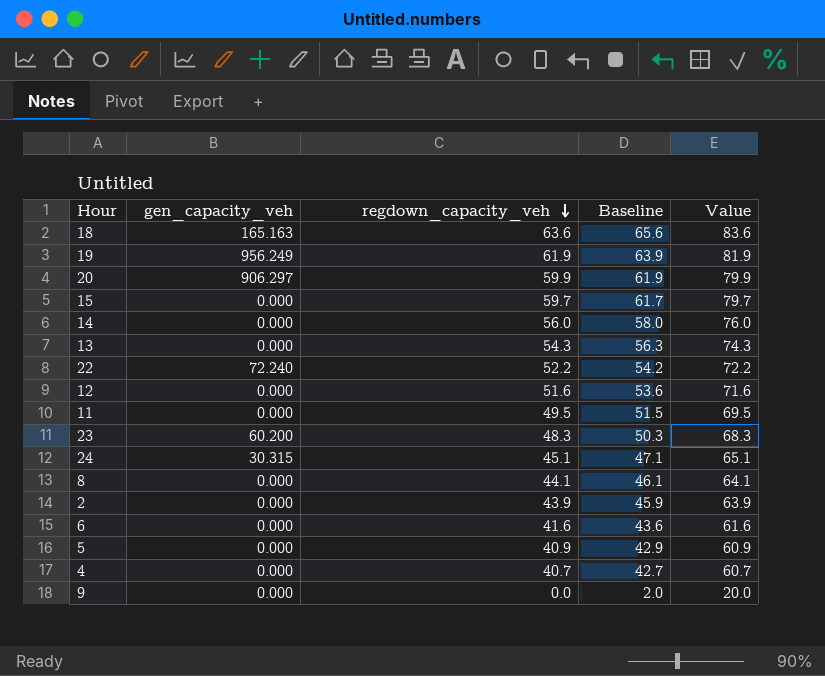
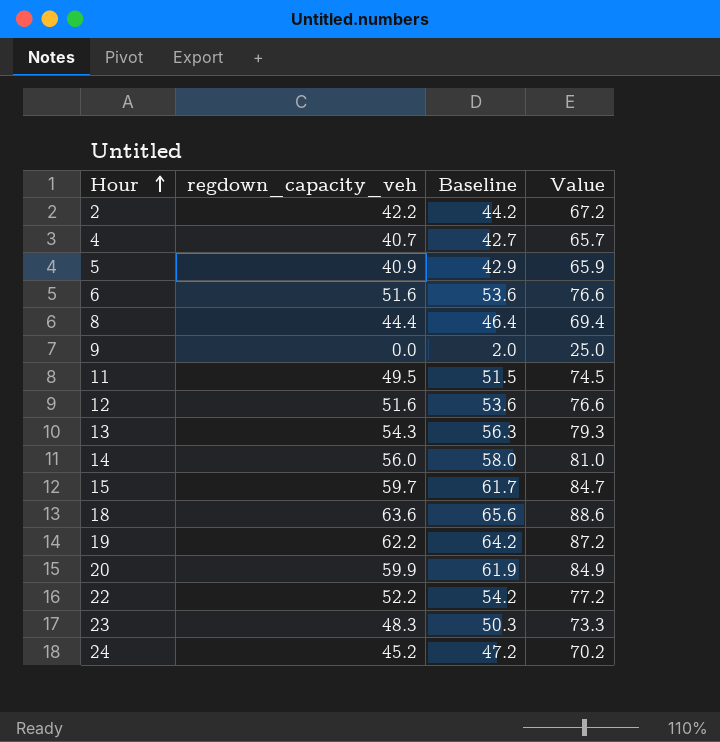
row order: regdown_capacity_veh descending -> Hour ascending
column gen_capacity_veh | position: 2 -> none
column Value | formula: [regdown_capacity_veh] + 20 -> [regdown_capacity_veh] + 25
2 | regdown_capacity_veh: 43.9 -> 42.2
2 | Baseline: 45.9 -> 44.2
6 | regdown_capacity_veh: 41.6 -> 51.6
6 | Baseline: 43.6 -> 53.6
8 | regdown_capacity_veh: 44.1 -> 44.4
8 | Baseline: 46.1 -> 46.4
19 | regdown_capacity_veh: 61.9 -> 62.2
19 | Baseline: 63.9 -> 64.2
24 | regdown_capacity_veh: 45.1 -> 45.2
24 | Baseline: 47.1 -> 47.2

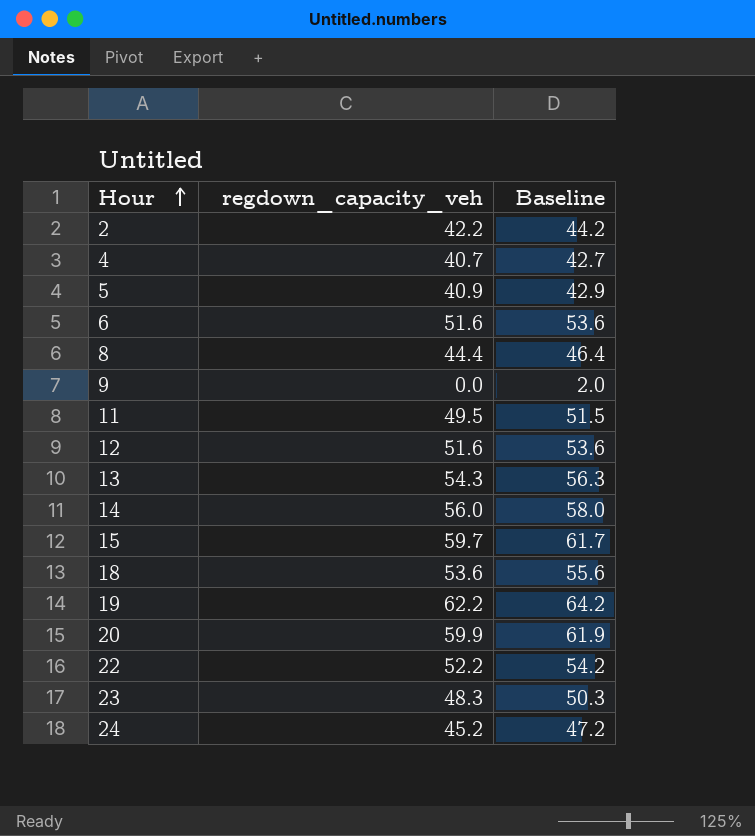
column Value | formula: [regdown_capacity_veh] + 25 -> none
18 | regdown_capacity_veh: 63.6 -> 53.6
18 | Baseline: 65.6 -> 55.6

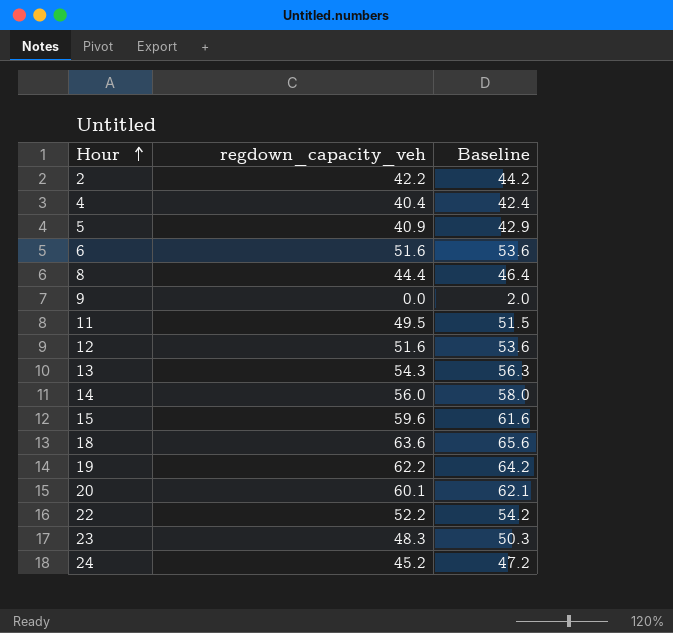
4 | regdown_capacity_veh: 40.7 -> 40.4
4 | Baseline: 42.7 -> 42.4
15 | regdown_capacity_veh: 59.7 -> 59.6
15 | Baseline: 61.7 -> 61.6
18 | regdown_capacity_veh: 53.6 -> 63.6
18 | Baseline: 55.6 -> 65.6
20 | regdown_capacity_veh: 59.9 -> 60.1
20 | Baseline: 61.9 -> 62.1

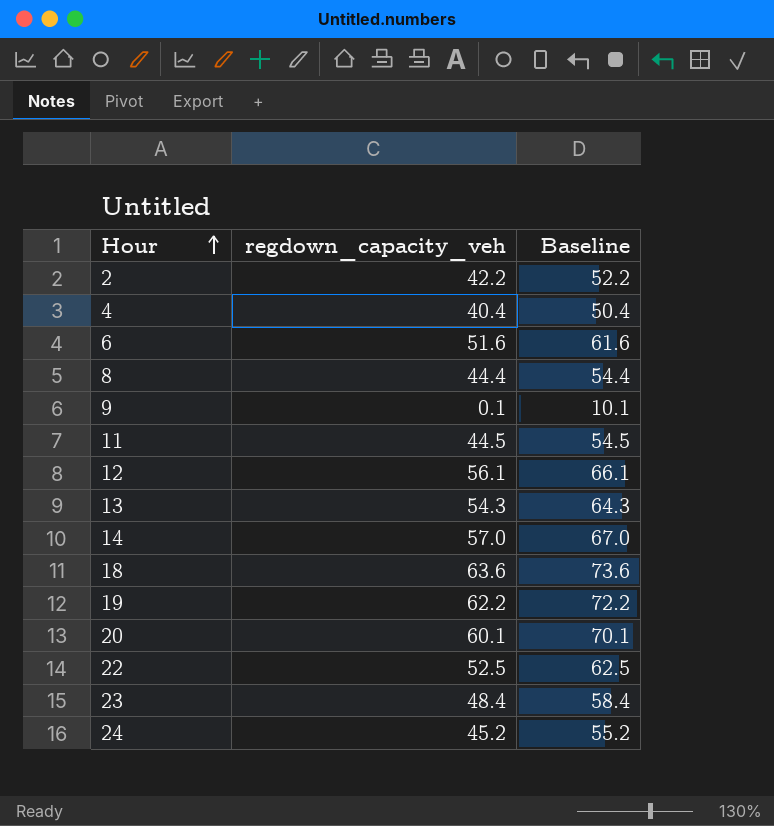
column Baseline | formula: [regdown_capacity_veh] + 2 -> [regdown_capacity_veh] + 10
row 5: 40.9 | 42.9 -> none
row 15: 59.6 | 61.6 -> none
9 | regdown_capacity_veh: 0.0 -> 0.1
11 | regdown_capacity_veh: 49.5 -> 44.5
12 | regdown_capacity_veh: 51.6 -> 56.1
14 | regdown_capacity_veh: 56.0 -> 57.0
22 | regdown_capacity_veh: 52.2 -> 52.5
23 | regdown_capacity_veh: 48.3 -> 48.4

